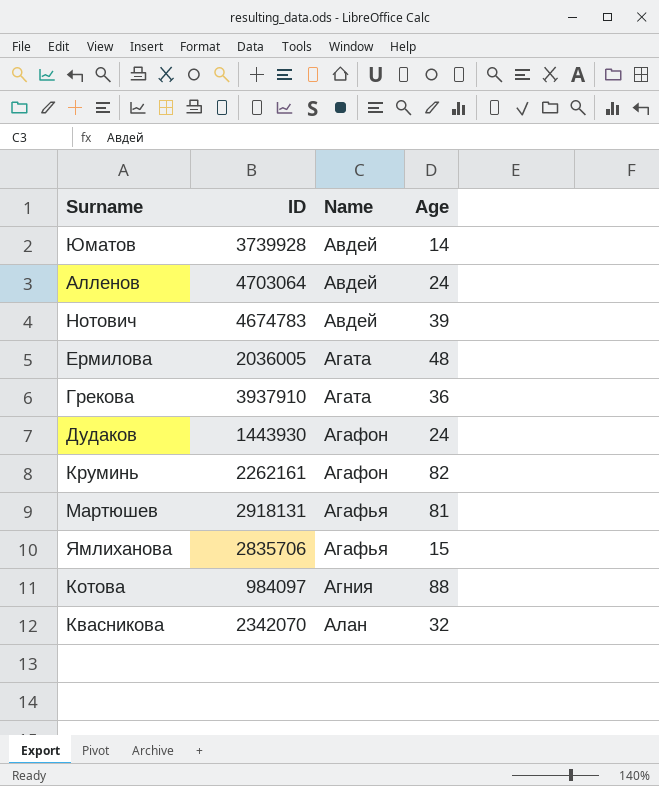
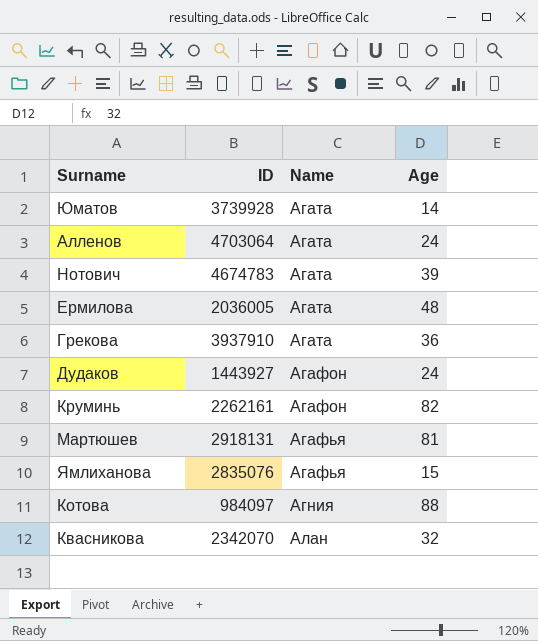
Юматов | Name: Авдей -> Агата
Алленов | Name: Авдей -> Агата
Нотович | Name: Авдей -> Агата
Дудаков | ID: 1443930 -> 1443927
Ямлиханова | ID: 2835706 -> 2835076

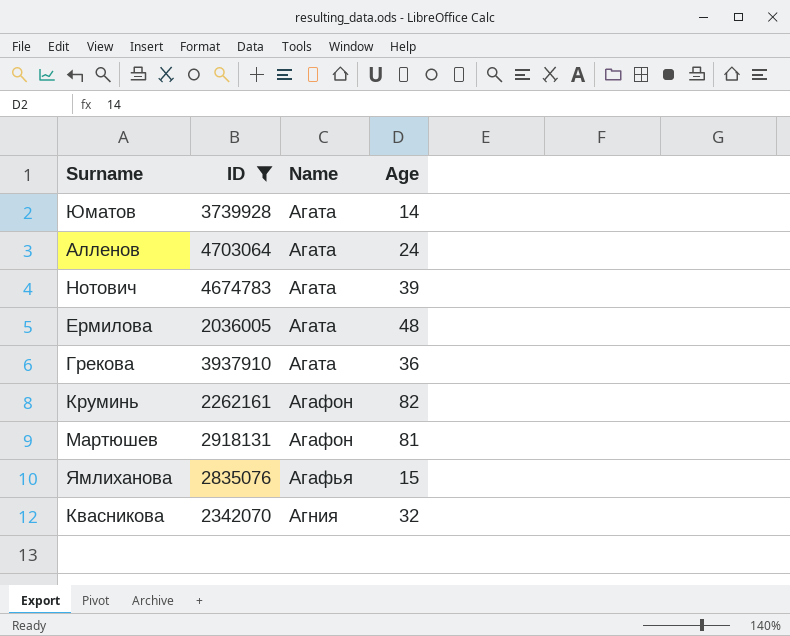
filter: none -> ID >= 2036005
Мартюшев | Name: Агафья -> Агафон
Квасникова | Name: Алан -> Агния

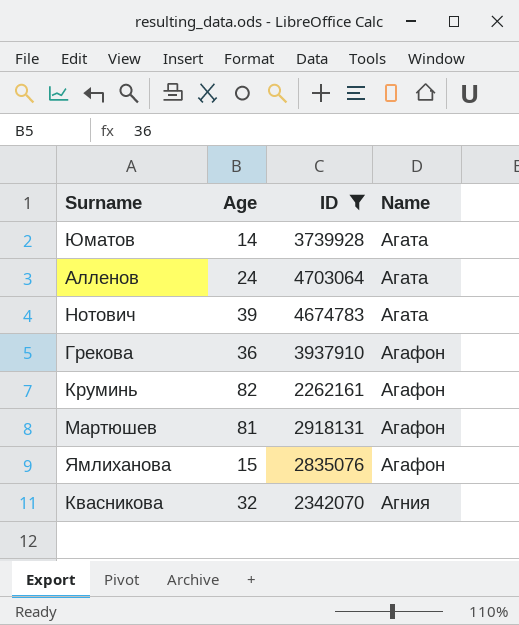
column Age | position: 4 -> 2
row Ермилова: 2036005 | Агата | 48 -> none
Грекова | Name: Агата -> Агафон
Ямлиханова | Name: Агафья -> Агафон

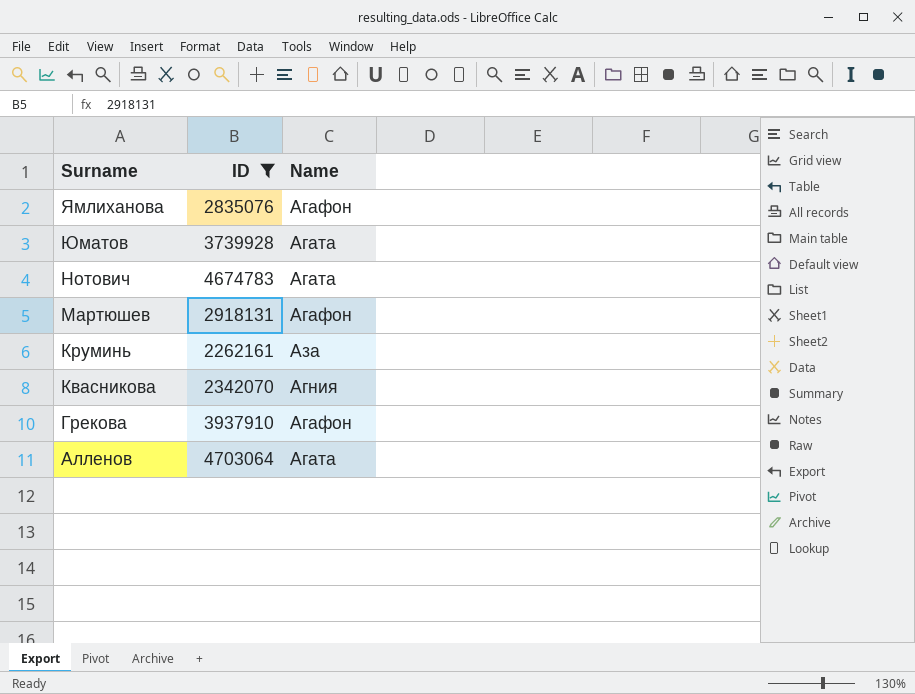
row order: Name ascending -> Surname descending
column Age | position: 2 -> none
Круминь | Name: Агафон -> Аза

